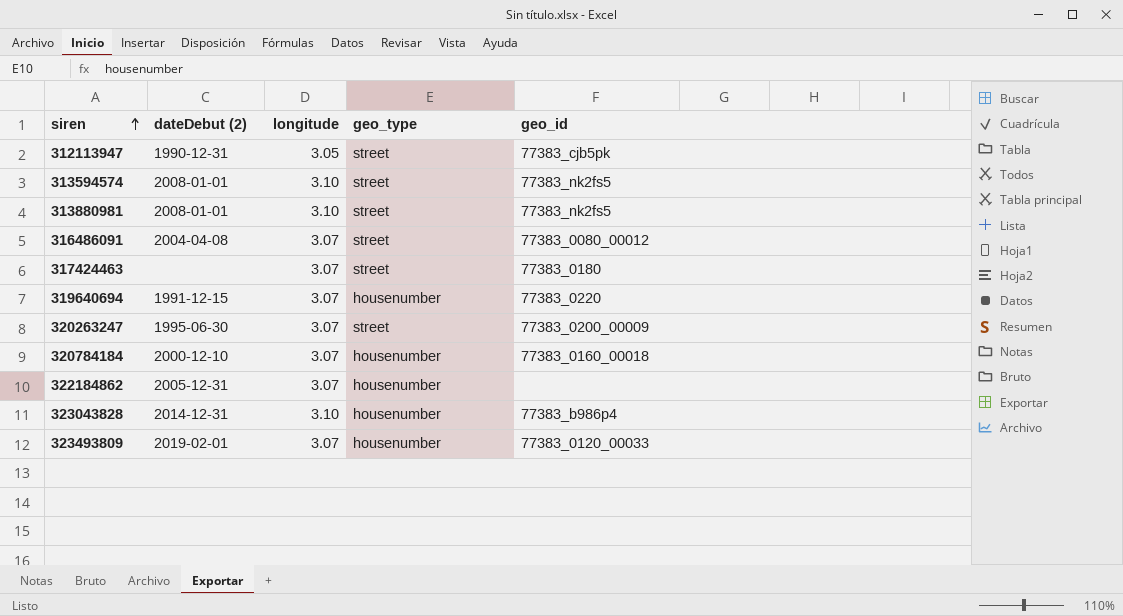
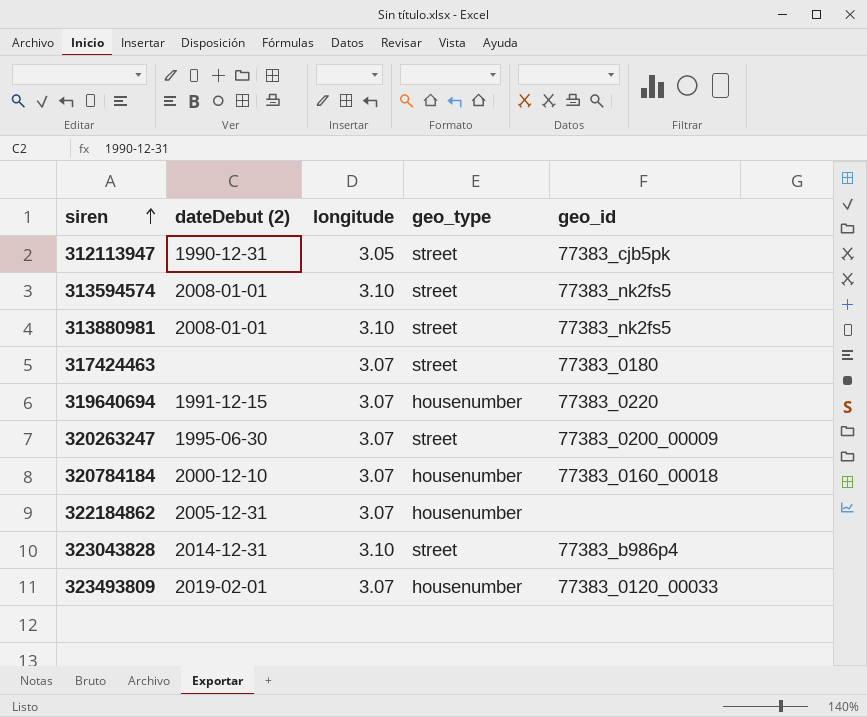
row 316486091: 2004-04-08 | 3.07 | street | 77383_0080_00012 -> none
323043828 | geo_type: housenumber -> street

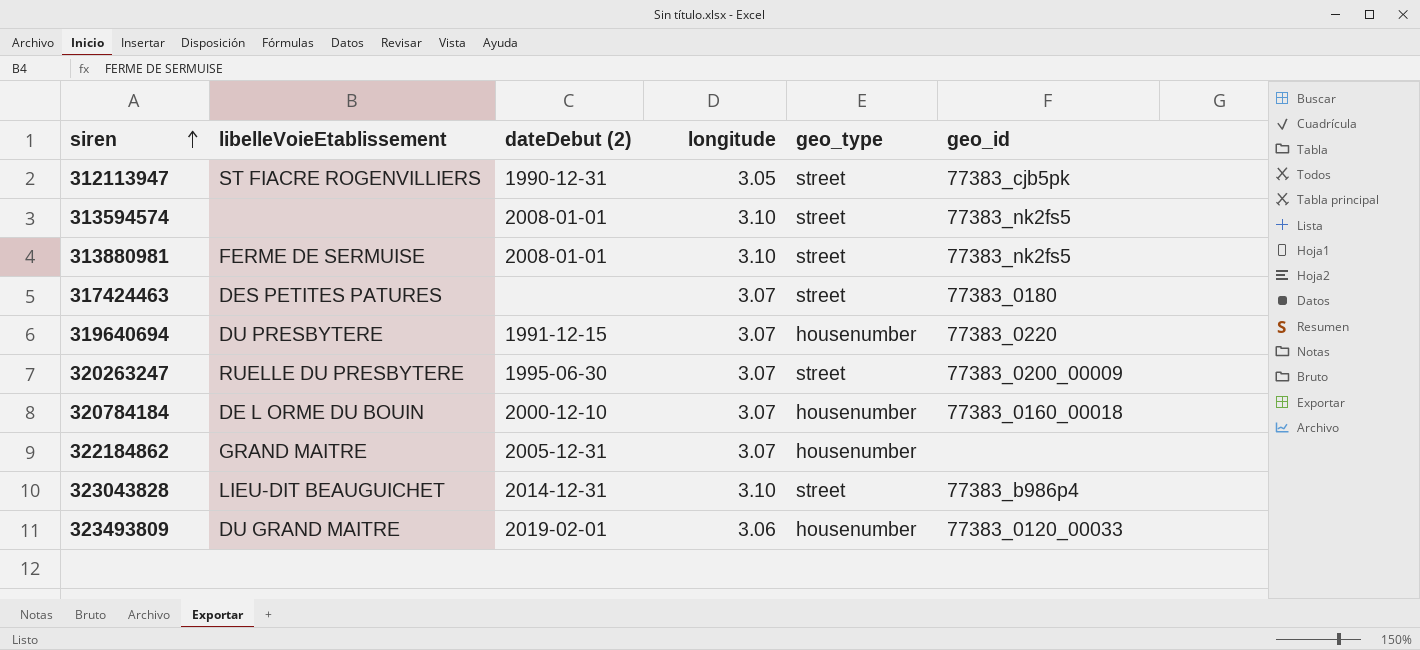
column libelleVoieEtablissement | position: none -> 2
323493809 | longitude: 3.07 -> 3.06

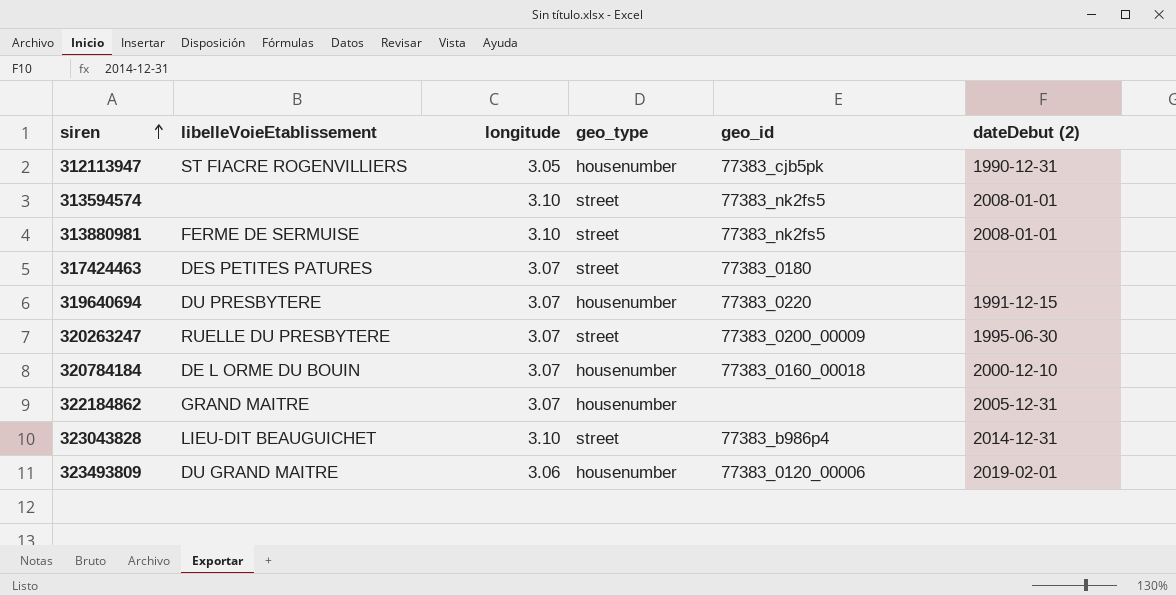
column dateDebut (2) | position: 3 -> 6
312113947 | geo_type: street -> housenumber
323493809 | geo_id: 77383_0120_00033 -> 77383_0120_00006

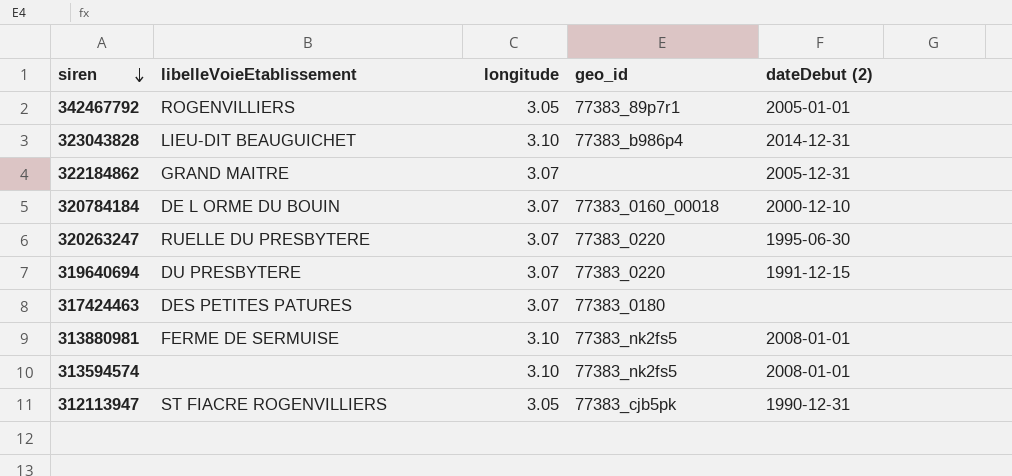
row order: siren ascending -> siren descending
column geo_type | position: 4 -> none
row 323493809: DU GRAND MAITRE | 3.06 | housenumber | 77383_0120_00006 | 2019-02-01 -> none
row 342467792: none -> ROGENVILLIERS | 3.05 | 77383_89p7r1 | 2005-01-01
320263247 | geo_id: 77383_0200_00009 -> 77383_0220

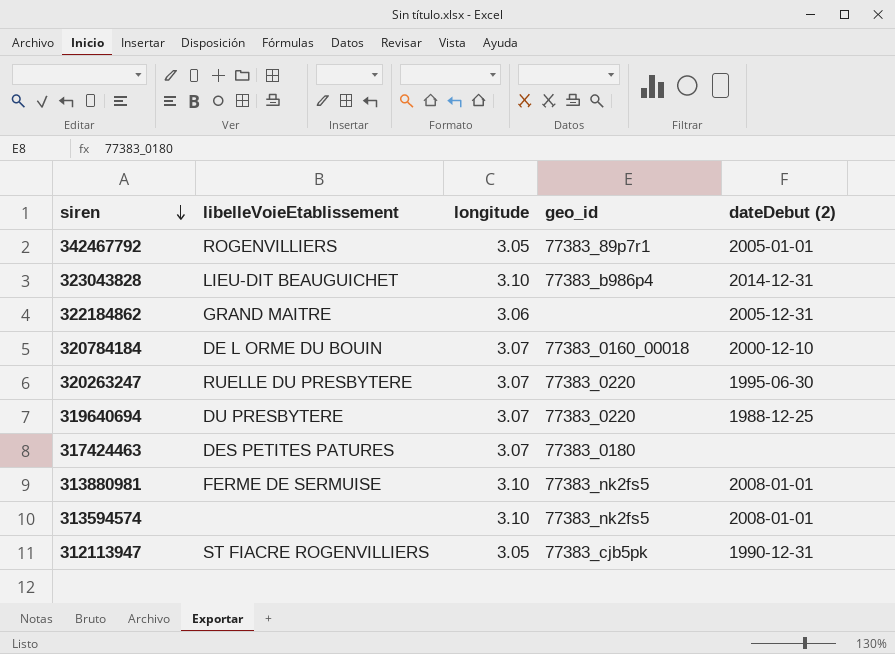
322184862 | longitude: 3.07 -> 3.06
319640694 | dateDebut (2): 1991-12-15 -> 1988-12-25

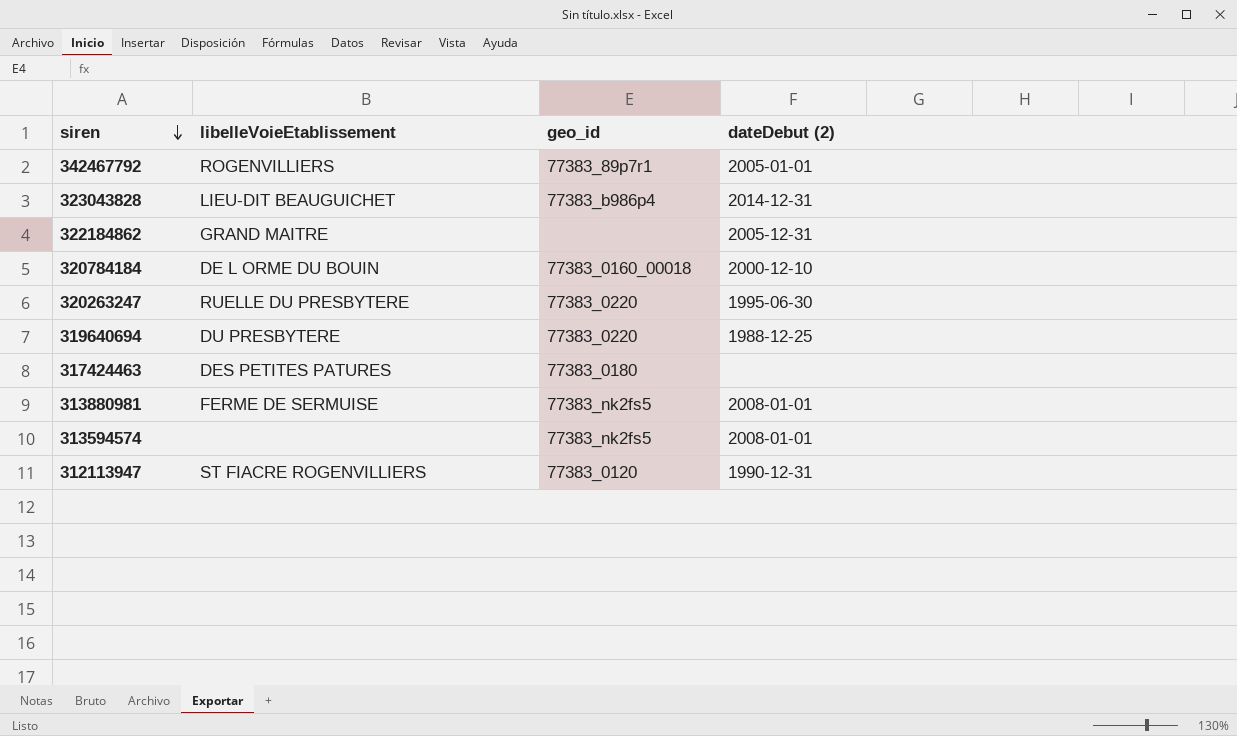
column longitude | position: 3 -> none
312113947 | geo_id: 77383_cjb5pk -> 77383_0120

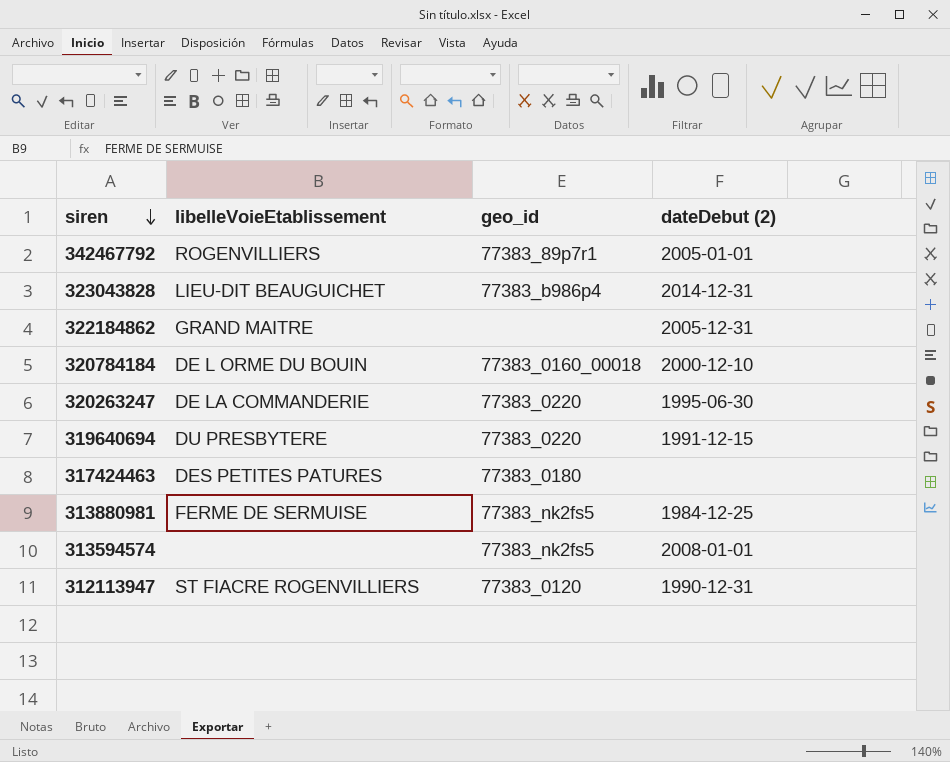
320263247 | libelleVoieEtablissement: RUELLE DU PRESBYTERE -> DE LA COMMANDERIE
319640694 | dateDebut (2): 1988-12-25 -> 1991-12-15
313880981 | dateDebut (2): 2008-01-01 -> 1984-12-25

